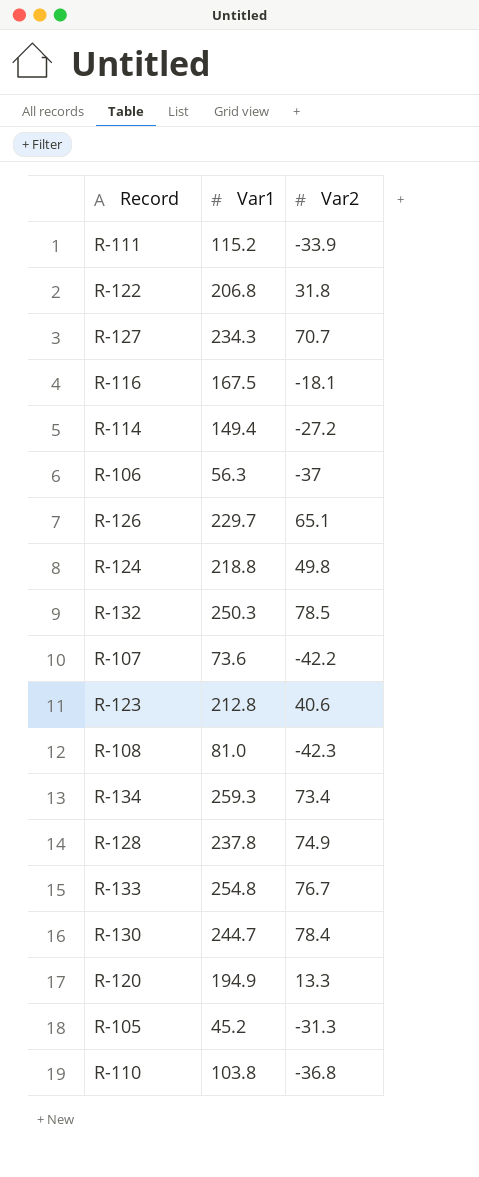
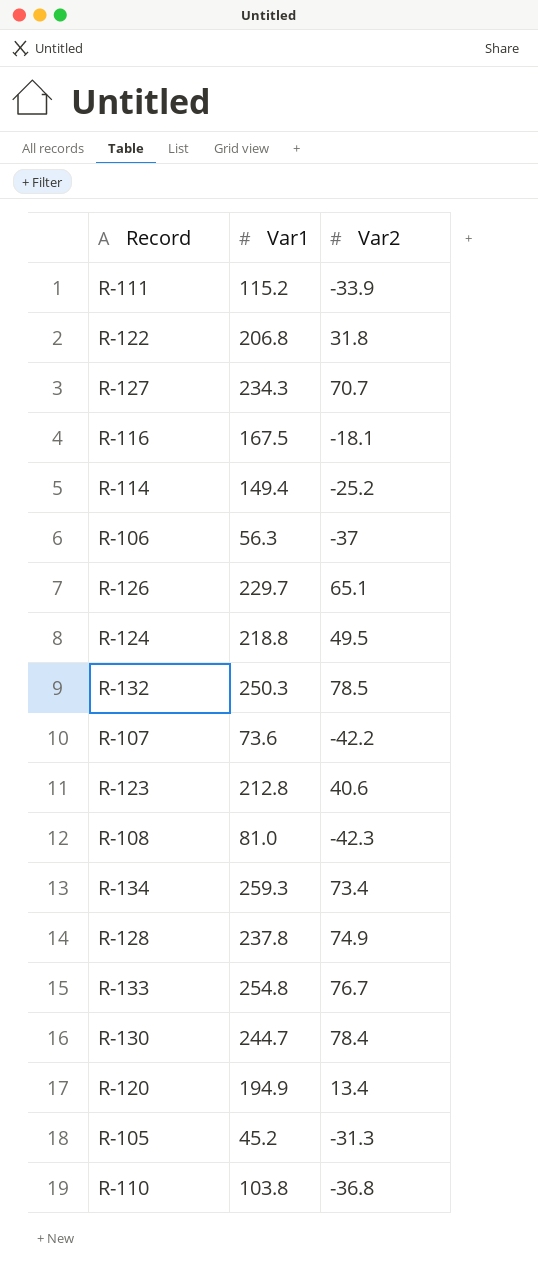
R-114 | Var2: -27.2 -> -25.2
R-124 | Var2: 49.8 -> 49.5
R-120 | Var2: 13.3 -> 13.4

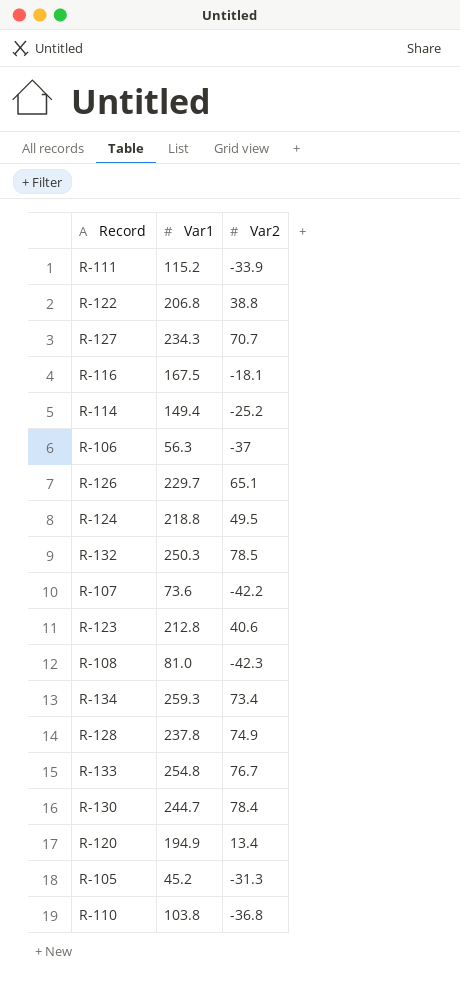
R-122 | Var2: 31.8 -> 38.8

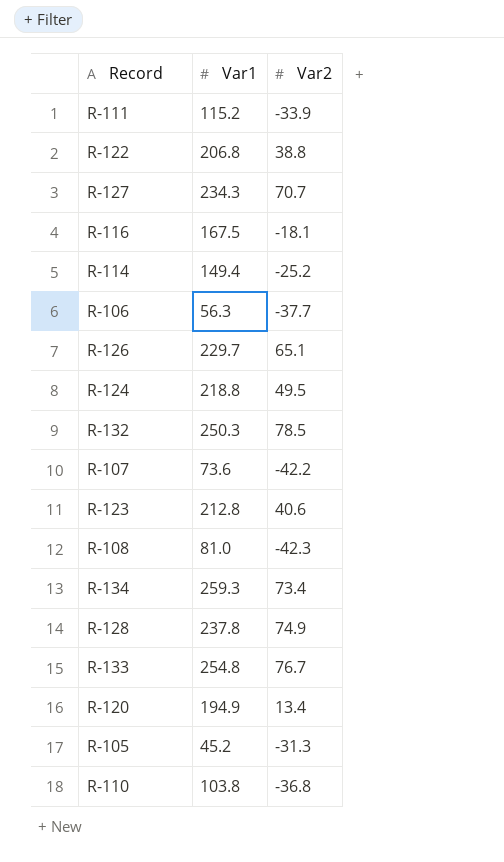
row R-130: 244.7 | 78.4 -> none
R-106 | Var2: -37 -> -37.7

